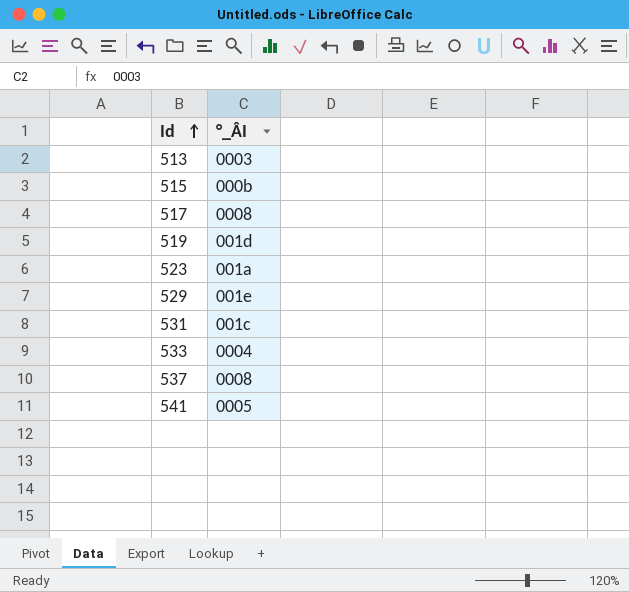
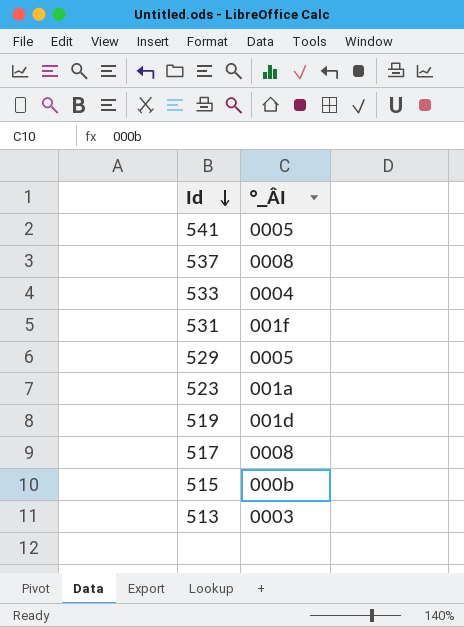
row order: Id ascending -> Id descending
531 | °_ÂI: 001c -> 001f
529 | °_ÂI: 001e -> 0005

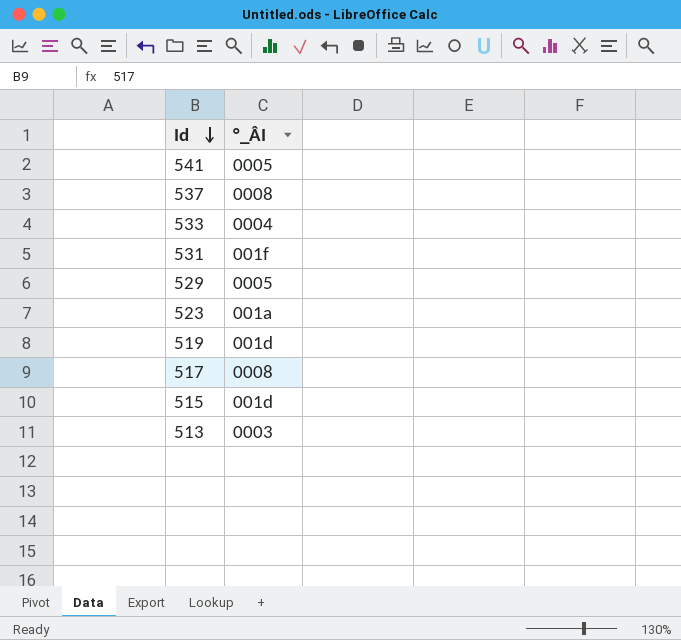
515 | °_ÂI: 000b -> 001d

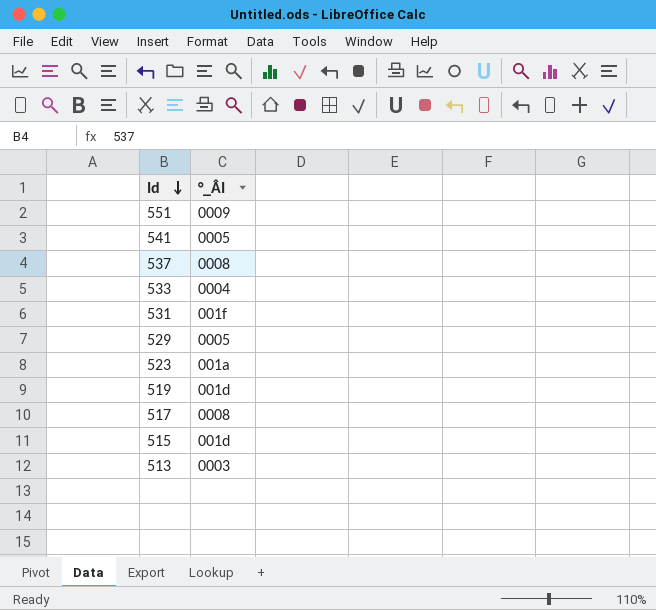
row 551: none -> 0009

